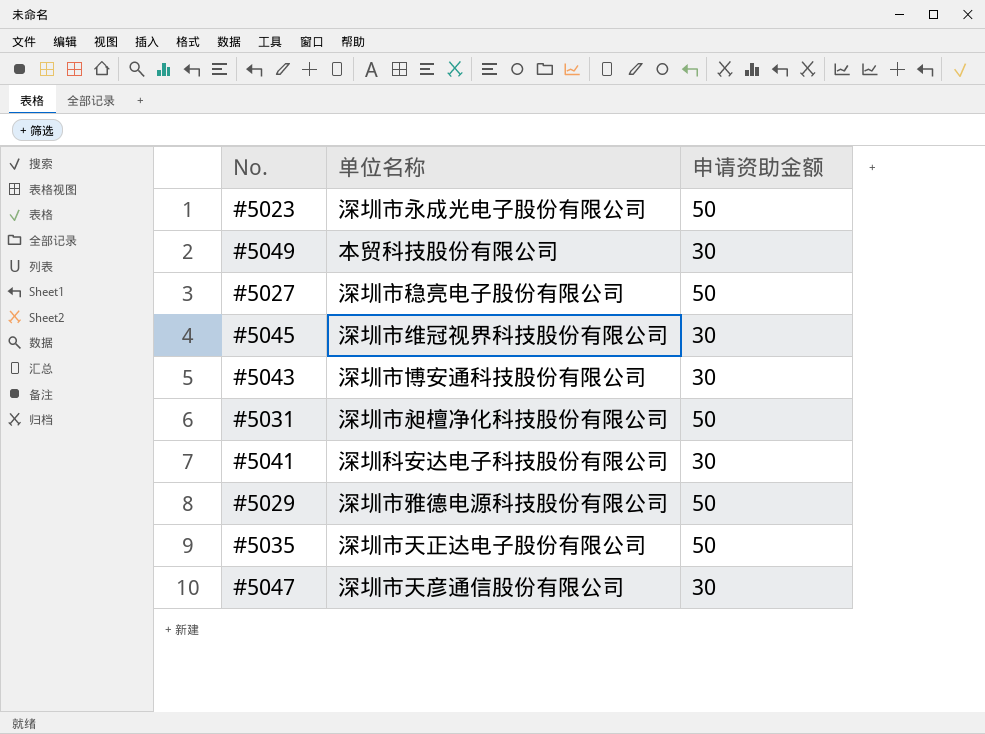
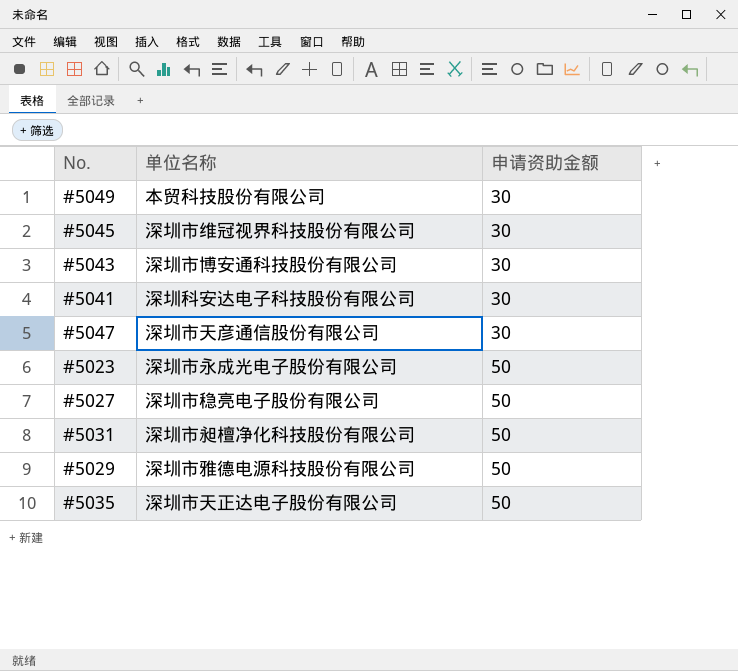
row order: none -> 申请资助金额 ascending

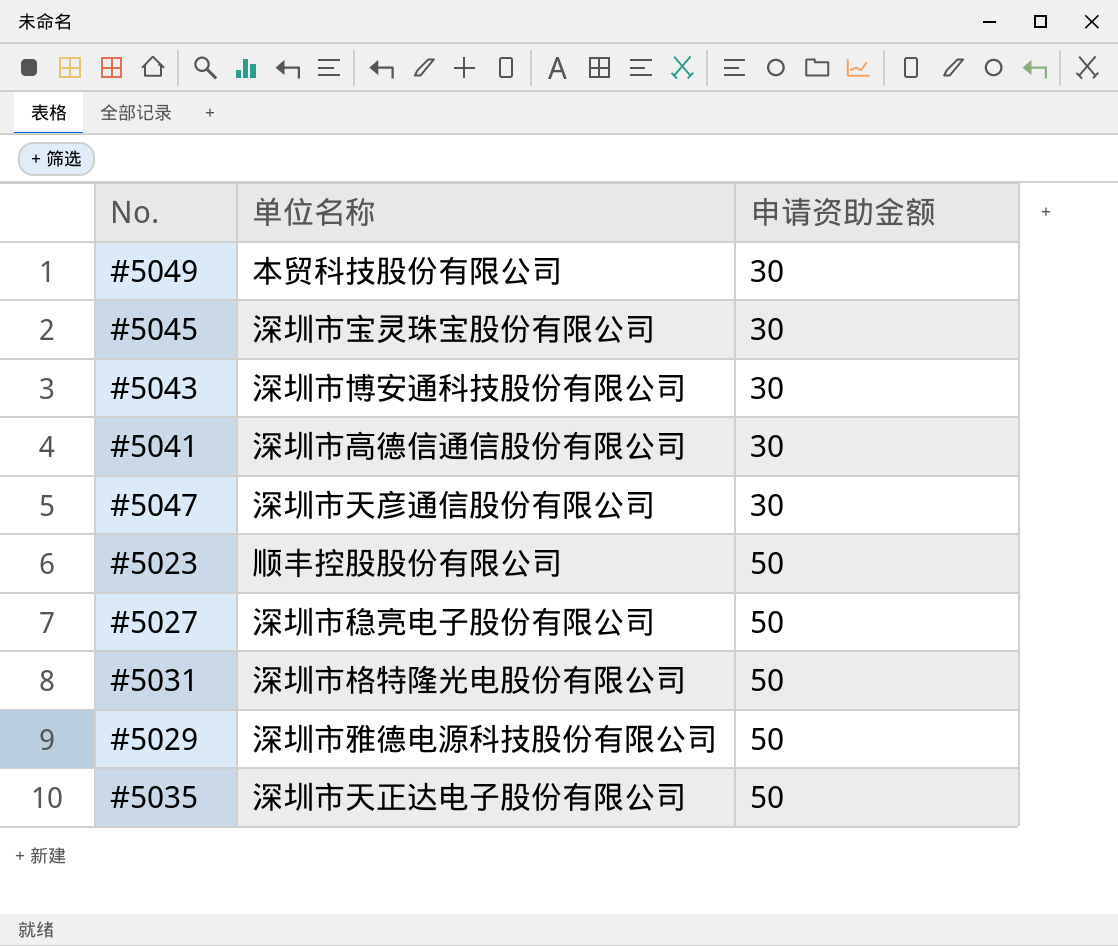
#5045 | 单位名称: 深圳市维冠视界科技股份有限公司 -> 深圳市宝灵珠宝股份有限公司
#5041 | 单位名称: 深圳科安达电子科技股份有限公司 -> 深圳市高德信通信股份有限公司
#5023 | 单位名称: 深圳市永成光电子股份有限公司 -> 顺丰控股股份有限公司
#5031 | 单位名称: 深圳市昶檀净化科技股份有限公司 -> 深圳市格特隆光电股份有限公司

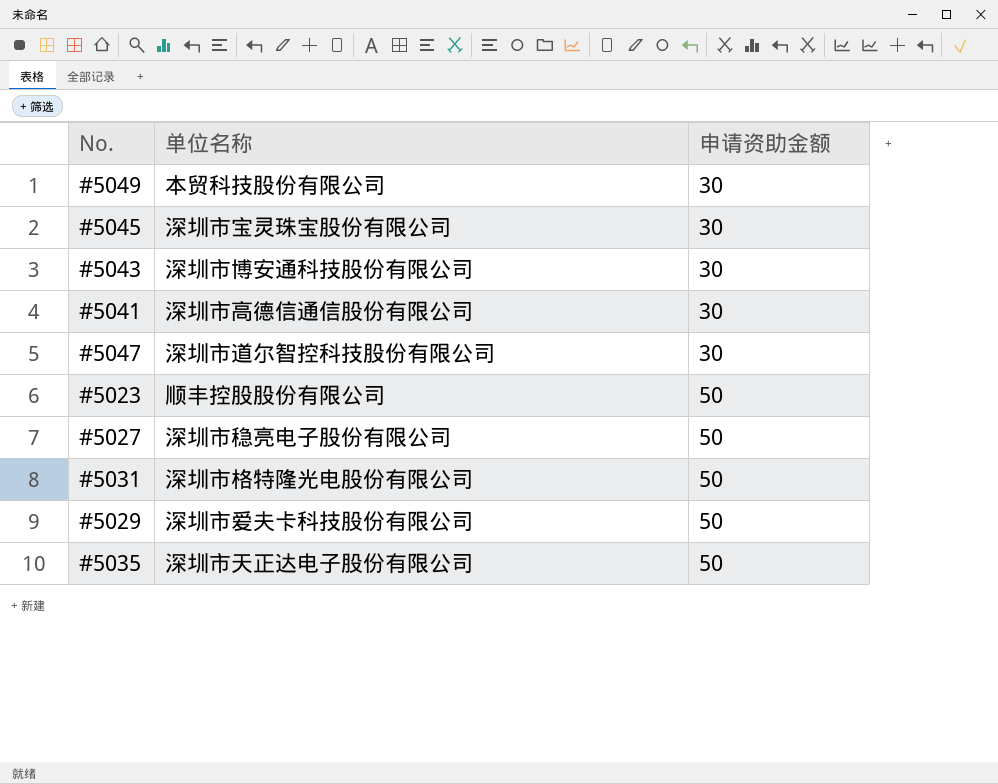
#5047 | 单位名称: 深圳市天彦通信股份有限公司 -> 深圳市道尔智控科技股份有限公司
#5029 | 单位名称: 深圳市雅德电源科技股份有限公司 -> 深圳市爱夫卡科技股份有限公司

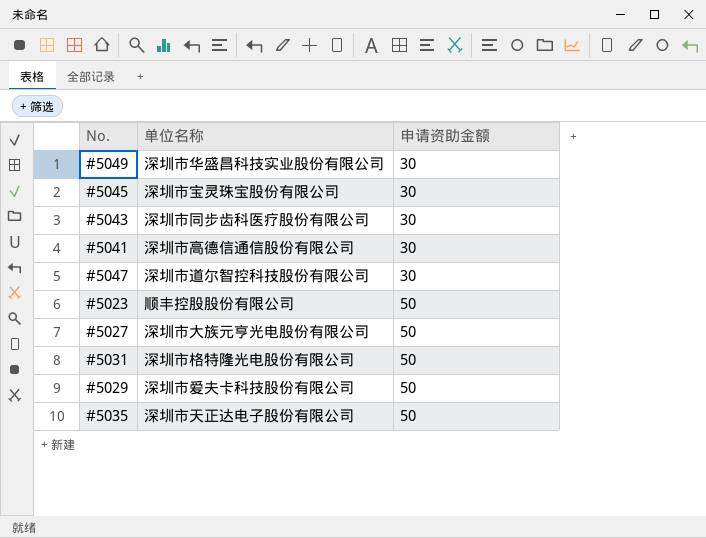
#5049 | 单位名称: 本贸科技股份有限公司 -> 深圳市华盛昌科技实业股份有限公司
#5043 | 单位名称: 深圳市博安通科技股份有限公司 -> 深圳市同步齿科医疗股份有限公司
#5027 | 单位名称: 深圳市稳亮电子股份有限公司 -> 深圳市大族元亨光电股份有限公司

